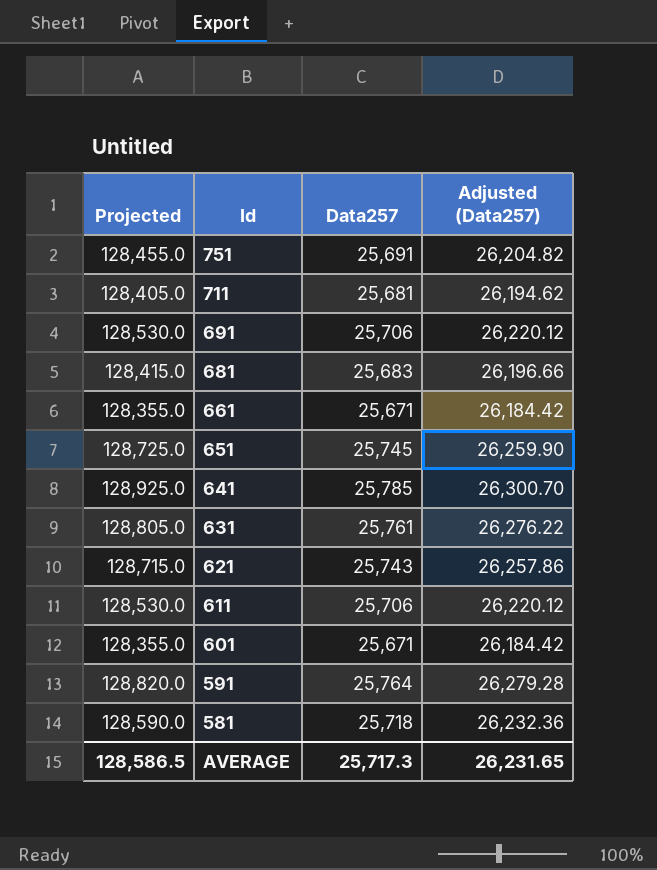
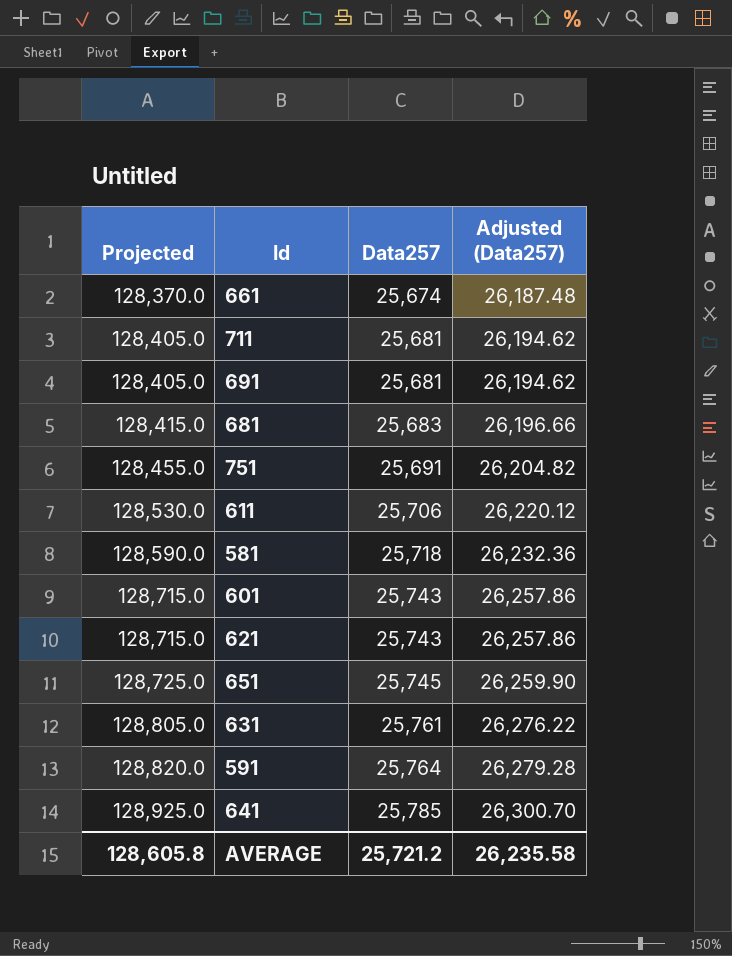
row order: Id descending -> Projected ascending
661 | Projected: 128,355.0 -> 128,370.0
661 | Data257: 25,671 -> 25,674
661 | Adjusted (Data257): 26,184.42 -> 26,187.48
691 | Projected: 128,530.0 -> 128,405.0
691 | Data257: 25,706 -> 25,681
691 | Adjusted (Data257): 26,220.12 -> 26,194.62
601 | Projected: 128,355.0 -> 128,715.0
601 | Data257: 25,671 -> 25,743
601 | Adjusted (Data257): 26,184.42 -> 26,257.86
AVERAGE | Projected: 128,586.5 -> 128,605.8
AVERAGE | Data257: 25,717.3 -> 25,721.2
AVERAGE | Adjusted (Data257): 26,231.65 -> 26,235.58

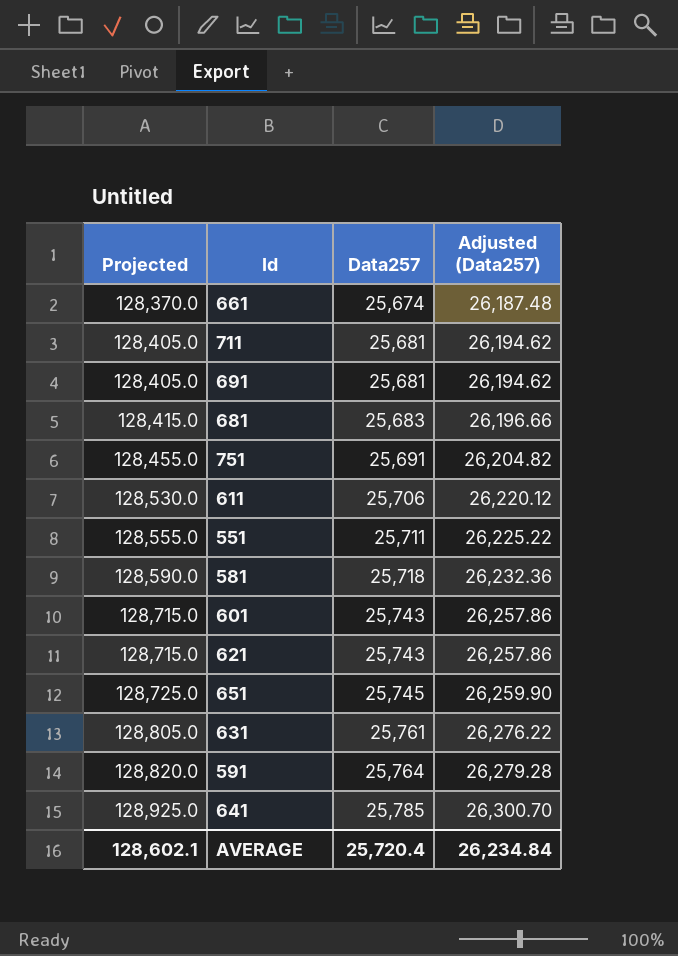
row 551: none -> 128,555.0 | 25,711 | 26,225.22
AVERAGE | Projected: 128,605.8 -> 128,602.1
AVERAGE | Data257: 25,721.2 -> 25,720.4
AVERAGE | Adjusted (Data257): 26,235.58 -> 26,234.84

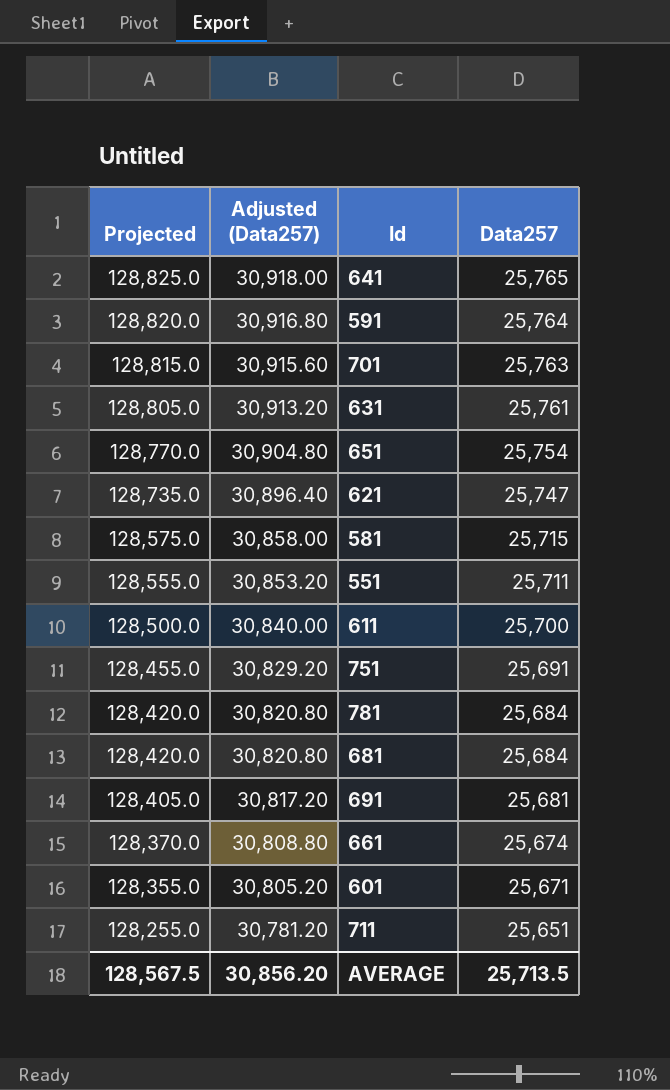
row order: Projected ascending -> Projected descending
column Adjusted (Data257) | formula: [Data257] * 1.02 -> [Data257] * 1.2
column Adjusted (Data257) | position: 4 -> 2
641 | Projected: 128,925.0 -> 128,825.0
641 | Data257: 25,785 -> 25,765
row 701: none -> 128,815.0 | 30,915.60 | 25,763
651 | Projected: 128,725.0 -> 128,770.0
651 | Data257: 25,745 -> 25,754
621 | Projected: 128,715.0 -> 128,735.0
621 | Data257: 25,743 -> 25,747
581 | Projected: 128,590.0 -> 128,575.0
581 | Data257: 25,718 -> 25,715
611 | Projected: 128,530.0 -> 128,500.0
611 | Data257: 25,706 -> 25,700
row 781: none -> 128,420.0 | 30,820.80 | 25,684
681 | Projected: 128,415.0 -> 128,420.0
681 | Data257: 25,683 -> 25,684
601 | Projected: 128,715.0 -> 128,355.0
601 | Data257: 25,743 -> 25,671
711 | Projected: 128,405.0 -> 128,255.0
711 | Data257: 25,681 -> 25,651
AVERAGE | Projected: 128,602.1 -> 128,567.5
AVERAGE | Adjusted (Data257): 26,234.84 -> 30,856.20
AVERAGE | Data257: 25,720.4 -> 25,713.5

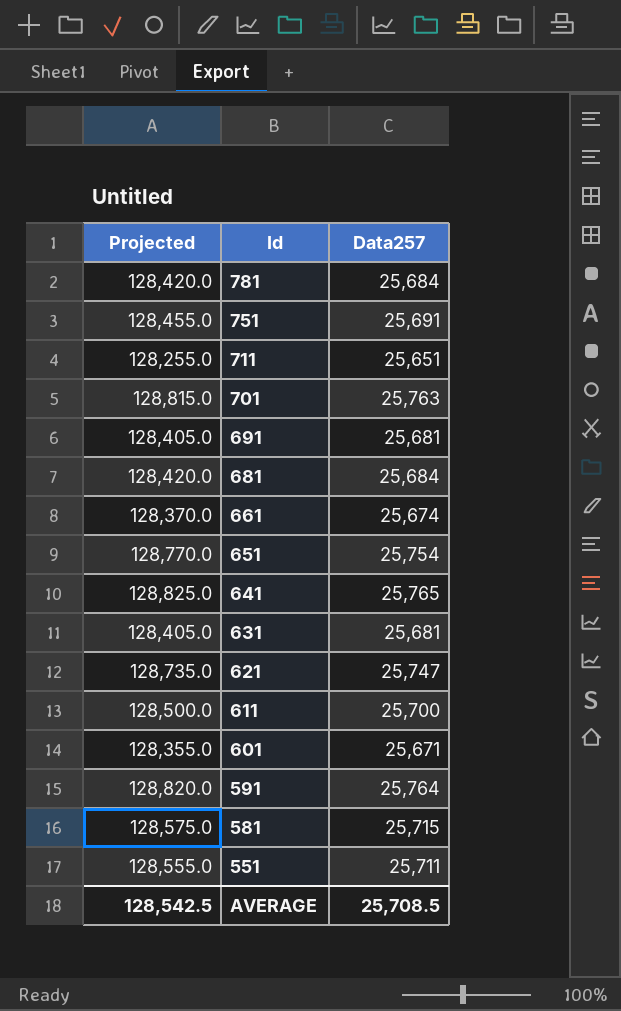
row order: Projected descending -> Id descending
column Adjusted (Data257) | formula: [Data257] * 1.2 -> none
631 | Projected: 128,805.0 -> 128,405.0
631 | Data257: 25,761 -> 25,681
AVERAGE | Projected: 128,567.5 -> 128,542.5
AVERAGE | Data257: 25,713.5 -> 25,708.5

